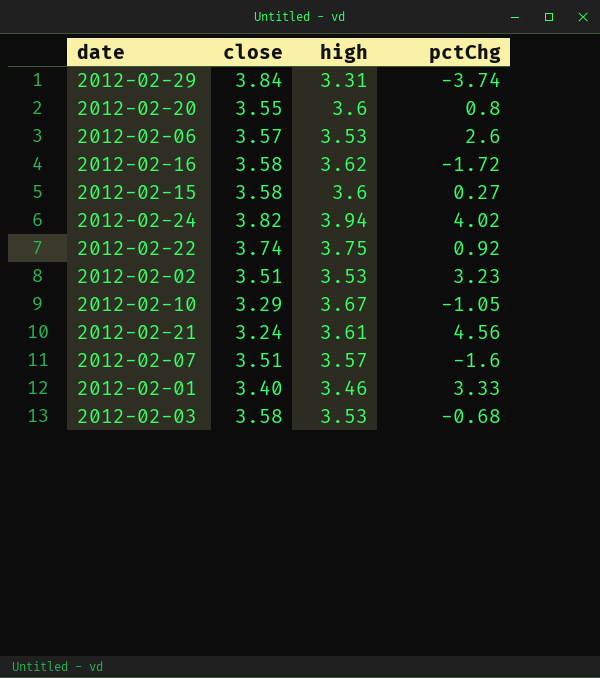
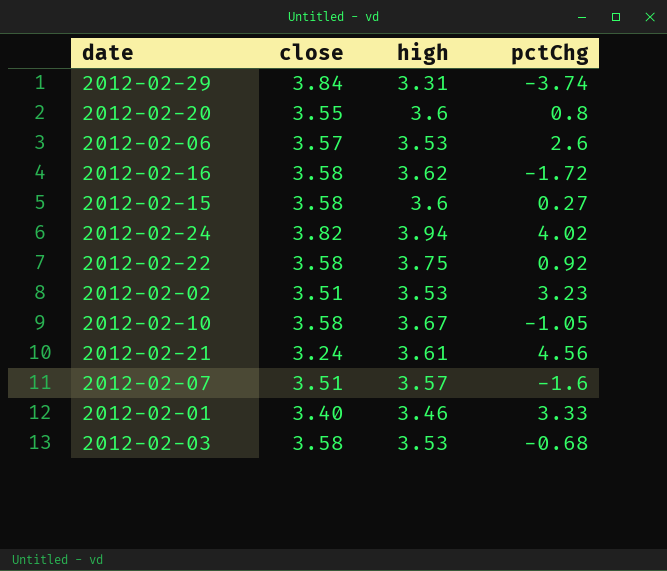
2012-02-22 | close: 3.74 -> 3.58
2012-02-10 | close: 3.29 -> 3.58

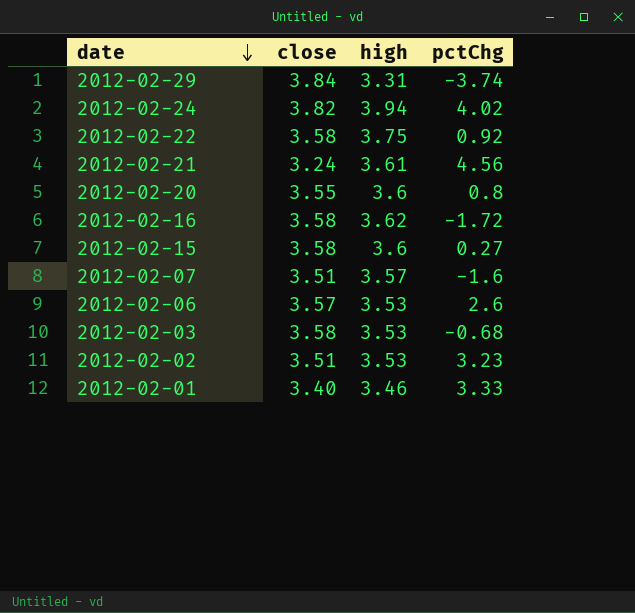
row order: none -> date descending
row 2012-02-10: 3.58 | 3.67 | -1.05 -> none

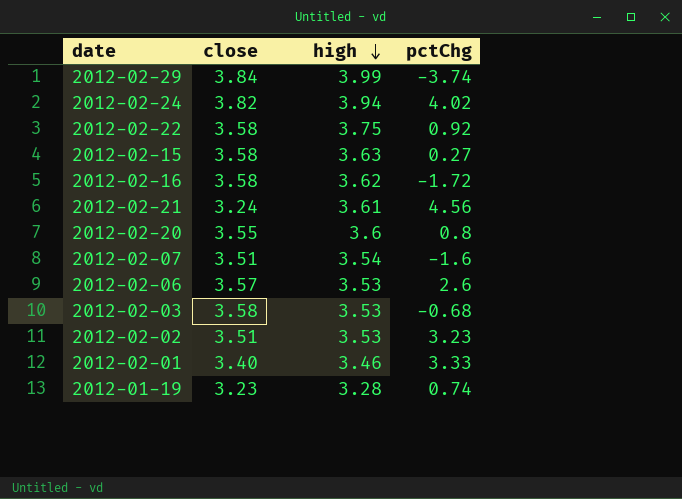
row order: date descending -> high descending
2012-02-29 | high: 3.31 -> 3.99
2012-02-15 | high: 3.6 -> 3.63
2012-02-07 | high: 3.57 -> 3.54
row 2012-01-19: none -> 3.23 | 3.28 | 0.74

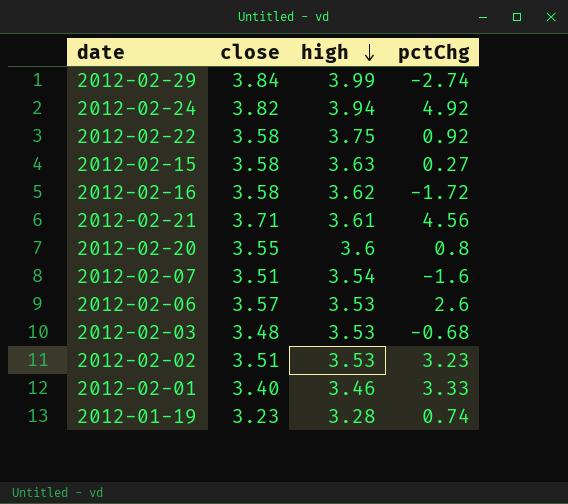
2012-02-29 | pctChg: -3.74 -> -2.74
2012-02-24 | pctChg: 4.02 -> 4.92
2012-02-21 | close: 3.24 -> 3.71
2012-02-03 | close: 3.58 -> 3.48

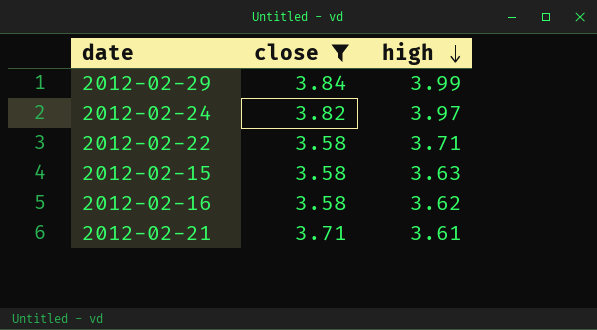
filter: none -> close >= 3.58
column pctChg | position: 4 -> none
2012-02-24 | high: 3.94 -> 3.97
2012-02-22 | high: 3.75 -> 3.71

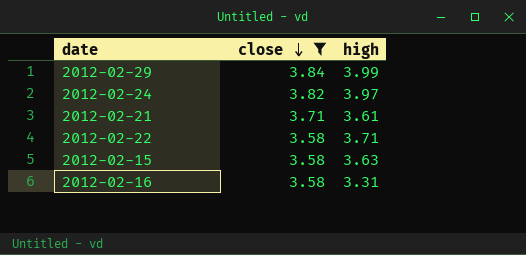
row order: high descending -> close descending
2012-02-16 | high: 3.62 -> 3.31

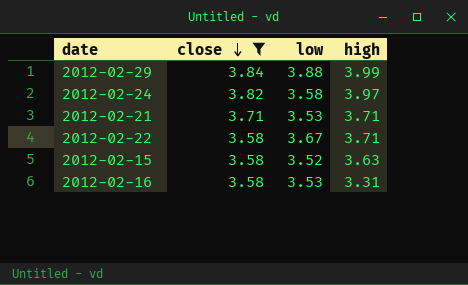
column low | position: none -> 3
2012-02-21 | high: 3.61 -> 3.71

